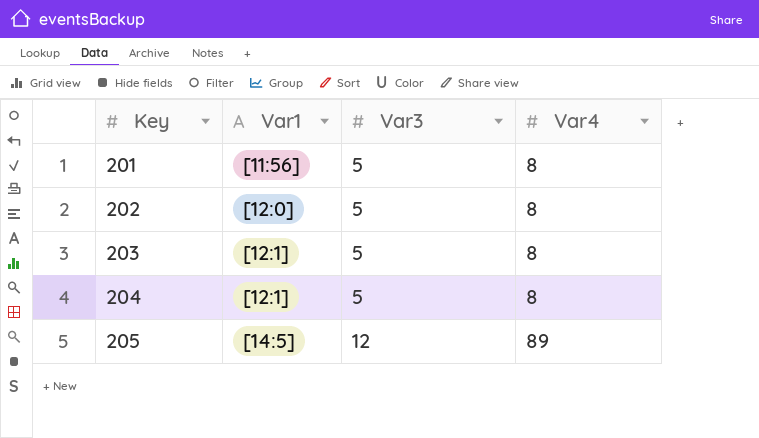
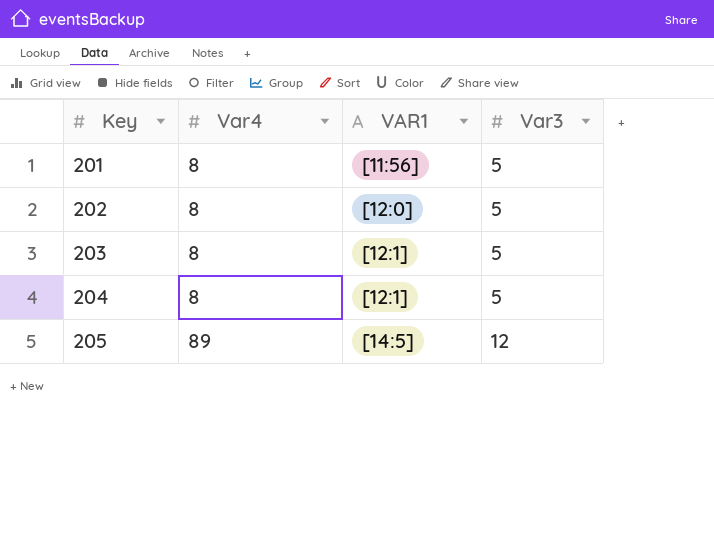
column Var4 | position: 4 -> 2
column name: Var1 -> VAR1

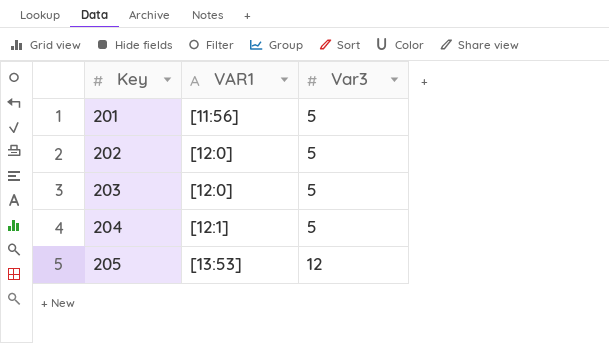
column Var4 | position: 2 -> none
203 | VAR1: [12:1] -> [12:0]
205 | VAR1: [14:5] -> [13:53]

